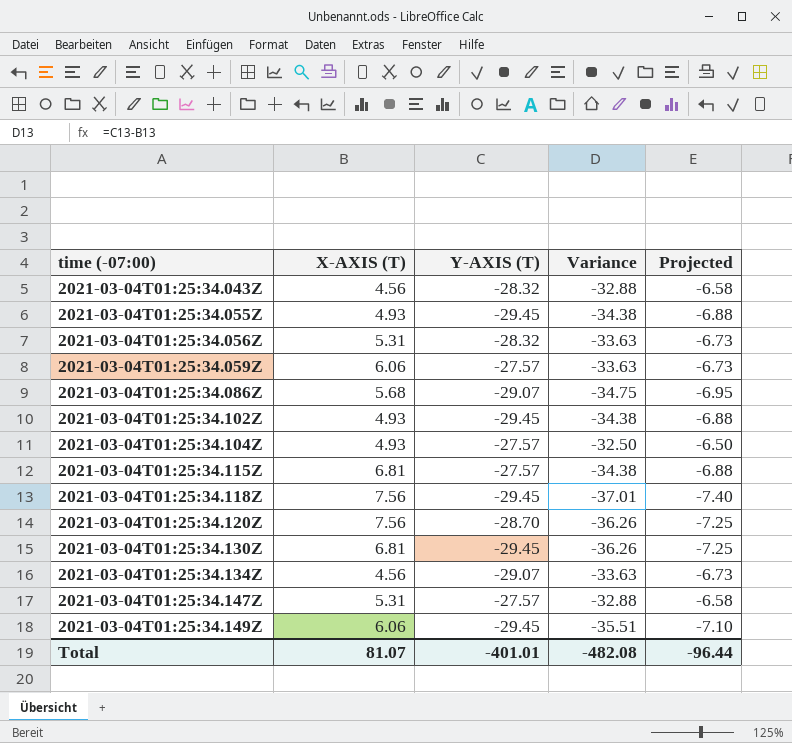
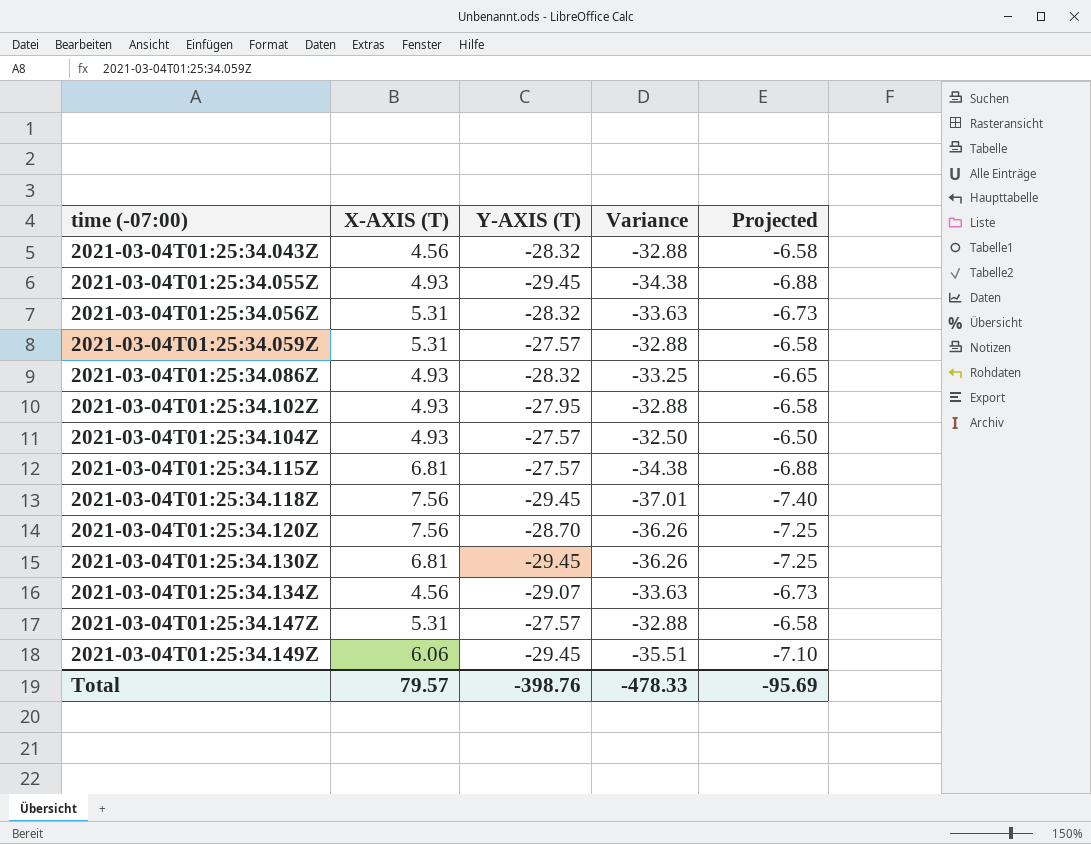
2021-03-04T01:25:34.059Z | X-AXIS (T): 6.06 -> 5.31
2021-03-04T01:25:34.059Z | Variance: -33.63 -> -32.88
2021-03-04T01:25:34.059Z | Projected: -6.73 -> -6.58
2021-03-04T01:25:34.086Z | X-AXIS (T): 5.68 -> 4.93
2021-03-04T01:25:34.086Z | Y-AXIS (T): -29.07 -> -28.32
2021-03-04T01:25:34.086Z | Variance: -34.75 -> -33.25
2021-03-04T01:25:34.086Z | Projected: -6.95 -> -6.65
2021-03-04T01:25:34.102Z | Y-AXIS (T): -29.45 -> -27.95
2021-03-04T01:25:34.102Z | Variance: -34.38 -> -32.88
2021-03-04T01:25:34.102Z | Projected: -6.88 -> -6.58
Total | X-AXIS (T): 81.07 -> 79.57
Total | Y-AXIS (T): -401.01 -> -398.76
Total | Variance: -482.08 -> -478.33
Total | Projected: -96.44 -> -95.69

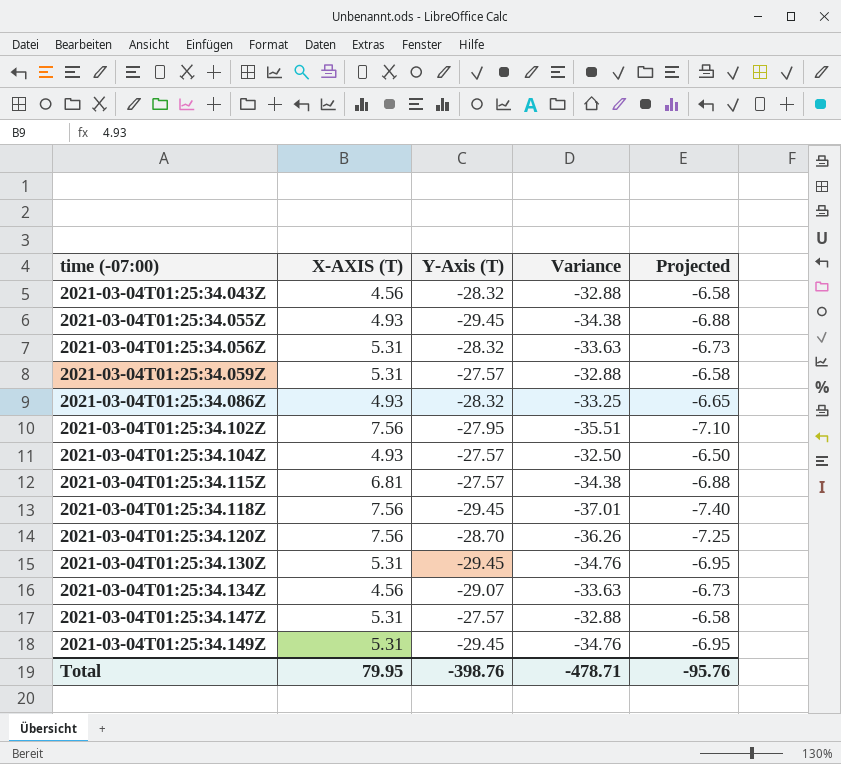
column name: Y-AXIS (T) -> Y-Axis (T)
2021-03-04T01:25:34.102Z | X-AXIS (T): 4.93 -> 7.56
2021-03-04T01:25:34.102Z | Variance: -32.88 -> -35.51
2021-03-04T01:25:34.102Z | Projected: -6.58 -> -7.10
2021-03-04T01:25:34.130Z | X-AXIS (T): 6.81 -> 5.31
2021-03-04T01:25:34.130Z | Variance: -36.26 -> -34.76
2021-03-04T01:25:34.130Z | Projected: -7.25 -> -6.95
2021-03-04T01:25:34.149Z | X-AXIS (T): 6.06 -> 5.31
2021-03-04T01:25:34.149Z | Variance: -35.51 -> -34.76
2021-03-04T01:25:34.149Z | Projected: -7.10 -> -6.95
Total | X-AXIS (T): 79.57 -> 79.95
Total | Variance: -478.33 -> -478.71
Total | Projected: -95.69 -> -95.76

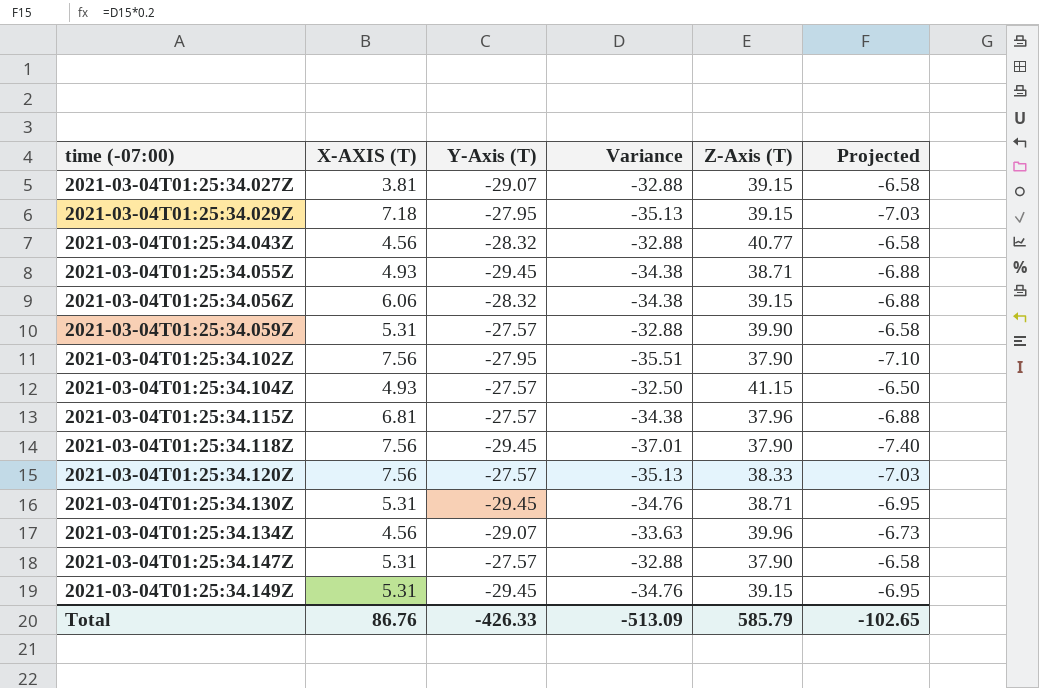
column Z-Axis (T) | position: none -> 5
row 2021-03-04T01:25:34.086Z: 4.93 | -28.32 | -33.25 | -6.65 -> none
row 2021-03-04T01:25:34.027Z: none -> 3.81 | -29.07 | -32.88 | 39.15 | -6.58
row 2021-03-04T01:25:34.029Z: none -> 7.18 | -27.95 | -35.13 | 39.15 | -7.03
2021-03-04T01:25:34.056Z | X-AXIS (T): 5.31 -> 6.06
2021-03-04T01:25:34.056Z | Variance: -33.63 -> -34.38
2021-03-04T01:25:34.056Z | Projected: -6.73 -> -6.88
2021-03-04T01:25:34.120Z | Y-Axis (T): -28.70 -> -27.57
2021-03-04T01:25:34.120Z | Variance: -36.26 -> -35.13
2021-03-04T01:25:34.120Z | Projected: -7.25 -> -7.03
Total | X-AXIS (T): 79.95 -> 86.76
Total | Y-Axis (T): -398.76 -> -426.33
Total | Variance: -478.71 -> -513.09
Total | Projected: -95.76 -> -102.65

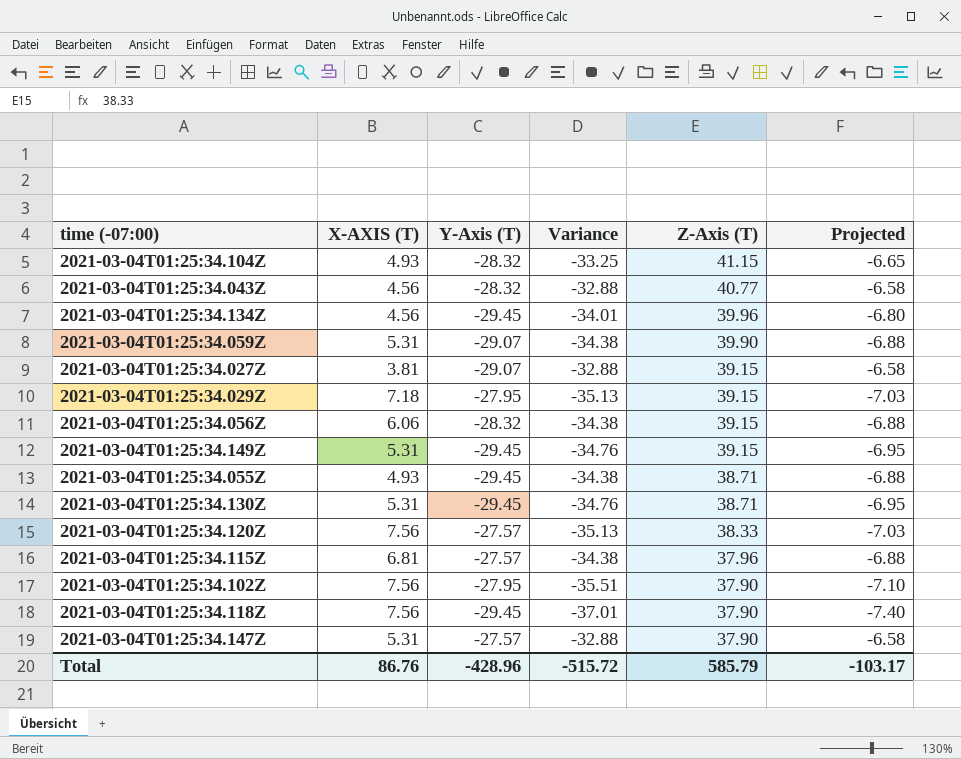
row order: time (-07:00) ascending -> Z-Axis (T) descending
2021-03-04T01:25:34.104Z | Y-Axis (T): -27.57 -> -28.32
2021-03-04T01:25:34.104Z | Variance: -32.50 -> -33.25
2021-03-04T01:25:34.104Z | Projected: -6.50 -> -6.65
2021-03-04T01:25:34.134Z | Y-Axis (T): -29.07 -> -29.45
2021-03-04T01:25:34.134Z | Variance: -33.63 -> -34.01
2021-03-04T01:25:34.134Z | Projected: -6.73 -> -6.80
2021-03-04T01:25:34.059Z | Y-Axis (T): -27.57 -> -29.07
2021-03-04T01:25:34.059Z | Variance: -32.88 -> -34.38
2021-03-04T01:25:34.059Z | Projected: -6.58 -> -6.88
Total | Y-Axis (T): -426.33 -> -428.96
Total | Variance: -513.09 -> -515.72
Total | Projected: -102.65 -> -103.17

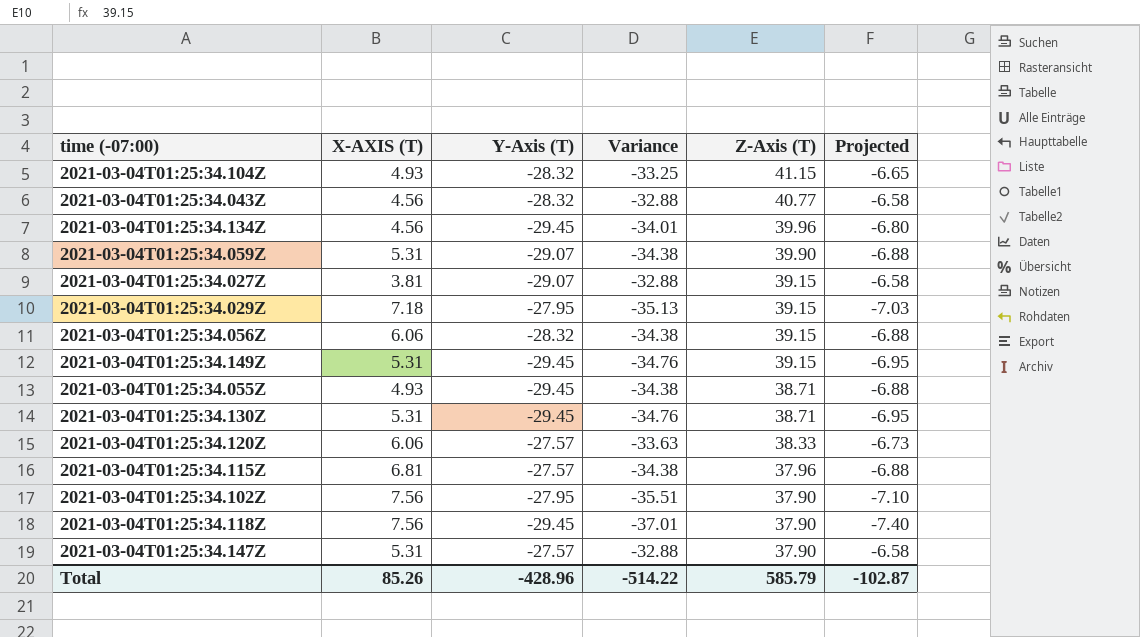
2021-03-04T01:25:34.120Z | X-AXIS (T): 7.56 -> 6.06
2021-03-04T01:25:34.120Z | Variance: -35.13 -> -33.63
2021-03-04T01:25:34.120Z | Projected: -7.03 -> -6.73
Total | X-AXIS (T): 86.76 -> 85.26
Total | Variance: -515.72 -> -514.22
Total | Projected: -103.17 -> -102.87

